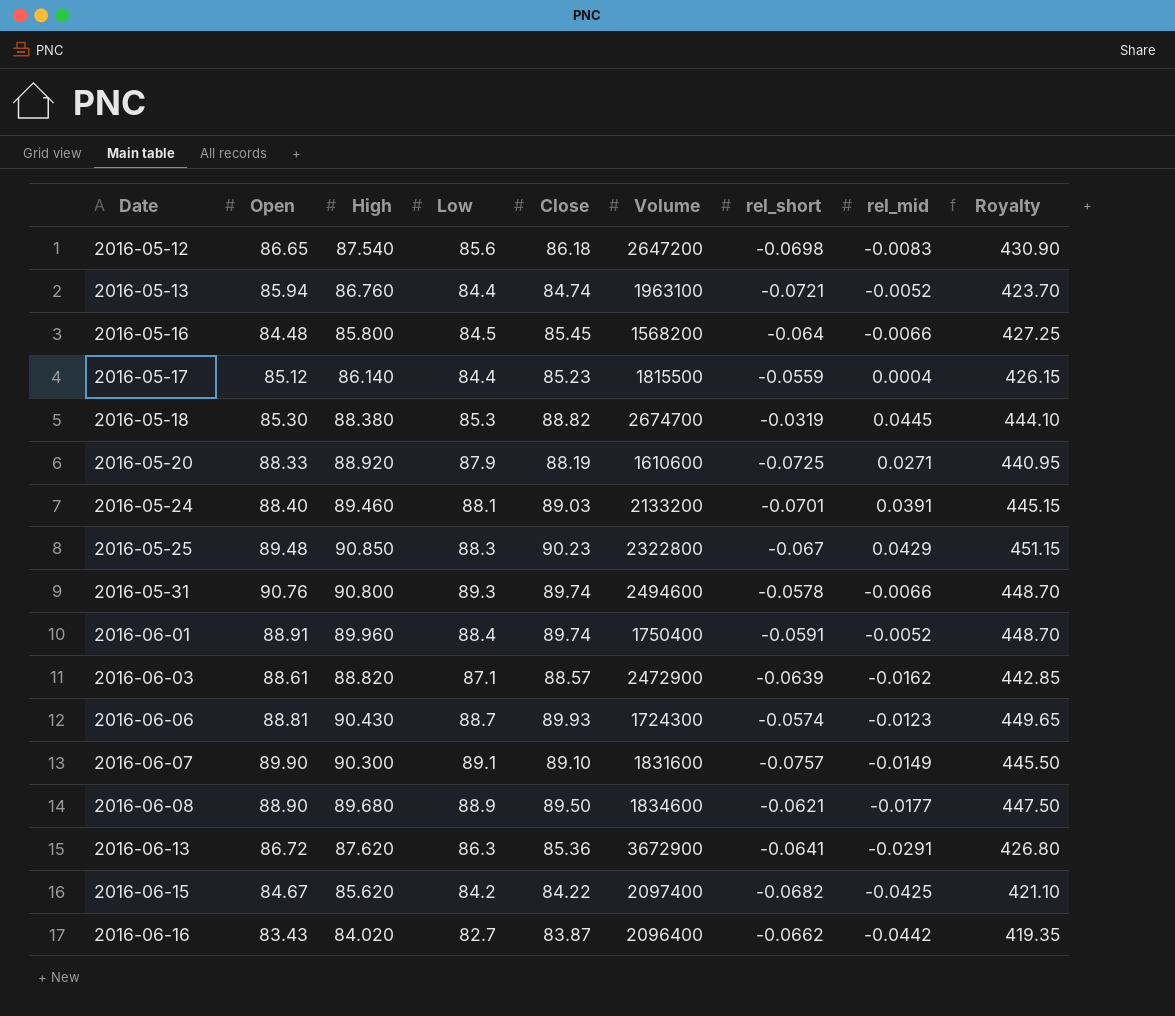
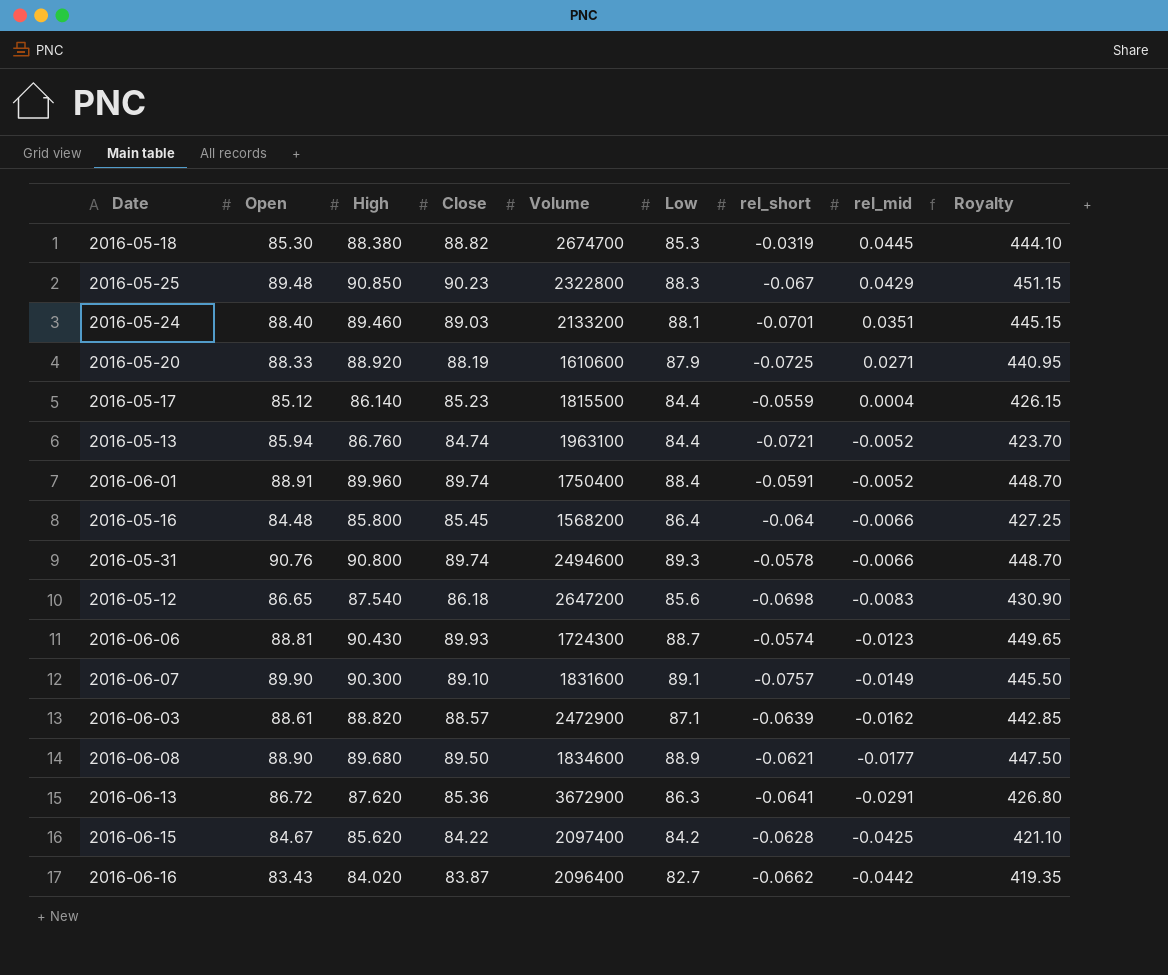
row order: Date ascending -> rel_mid descending
column Low | position: 4 -> 6
2016-05-24 | rel_mid: 0.0391 -> 0.0351
2016-05-16 | Low: 84.5 -> 86.4
2016-06-15 | rel_short: -0.0682 -> -0.0628

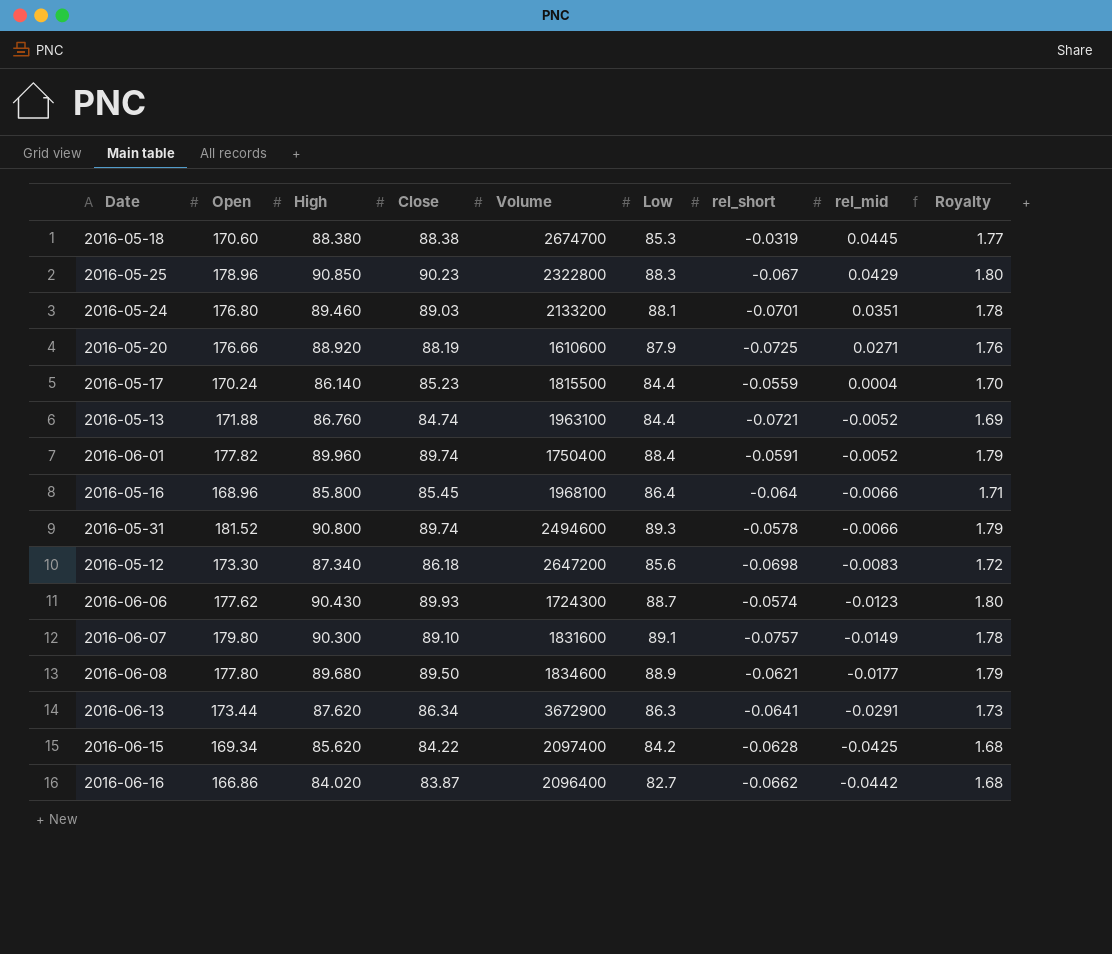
column Royalty | formula: [Close] * 5 -> [Close] * 0.02
row 2016-06-03: 88.61 | 88.820 | 88.57 | 2472900 | 87.1 | -0.0639 | -0.0162 | 442.85 -> none
2016-05-18 | Open: 85.30 -> 170.60
2016-05-18 | Close: 88.82 -> 88.38
2016-05-25 | Open: 89.48 -> 178.96
2016-05-24 | Open: 88.40 -> 176.80
2016-05-20 | Open: 88.33 -> 176.66
2016-05-17 | Open: 85.12 -> 170.24
2016-05-13 | Open: 85.94 -> 171.88
2016-06-01 | Open: 88.91 -> 177.82
2016-05-16 | Open: 84.48 -> 168.96
2016-05-16 | Volume: 1568200 -> 1968100
2016-05-31 | Open: 90.76 -> 181.52
2016-05-12 | Open: 86.65 -> 173.30
2016-05-12 | High: 87.540 -> 87.340
2016-06-06 | Open: 88.81 -> 177.62
2016-06-07 | Open: 89.90 -> 179.80
2016-06-08 | Open: 88.90 -> 177.80
2016-06-13 | Open: 86.72 -> 173.44
2016-06-13 | Close: 85.36 -> 86.34
2016-06-15 | Open: 84.67 -> 169.34
2016-06-16 | Open: 83.43 -> 166.86

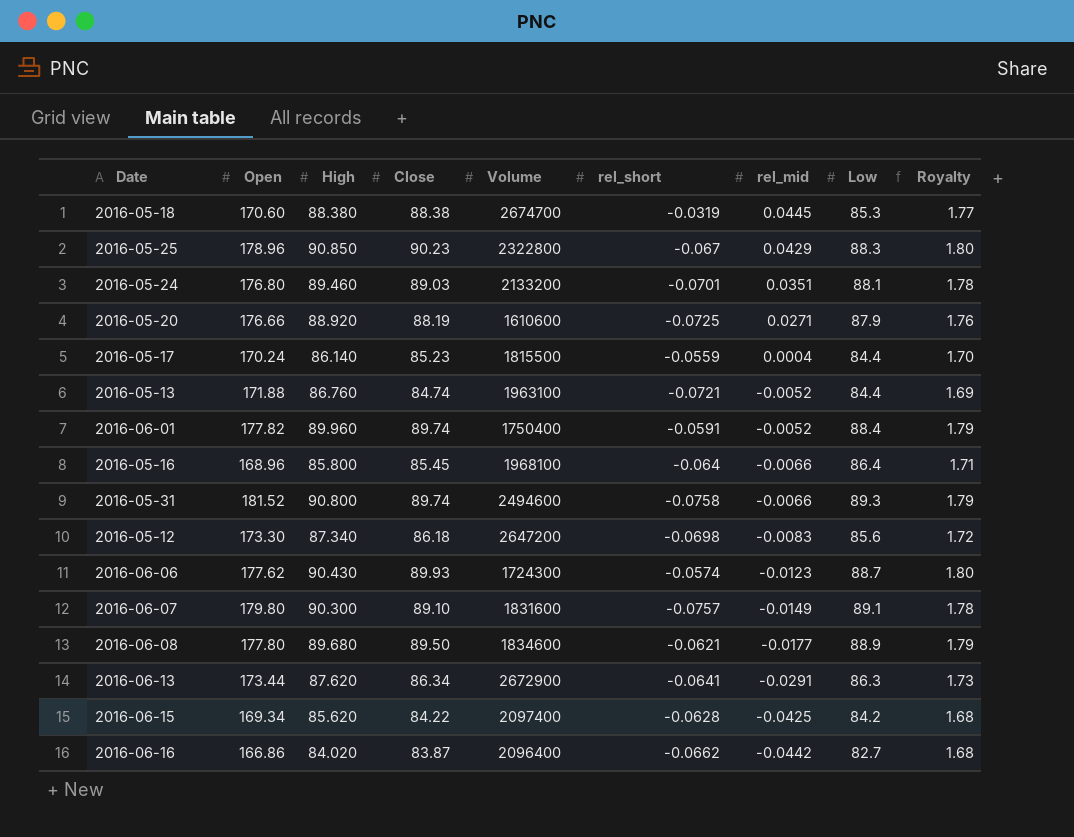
column Low | position: 6 -> 8
2016-05-31 | rel_short: -0.0578 -> -0.0758
2016-06-13 | Volume: 3672900 -> 2672900

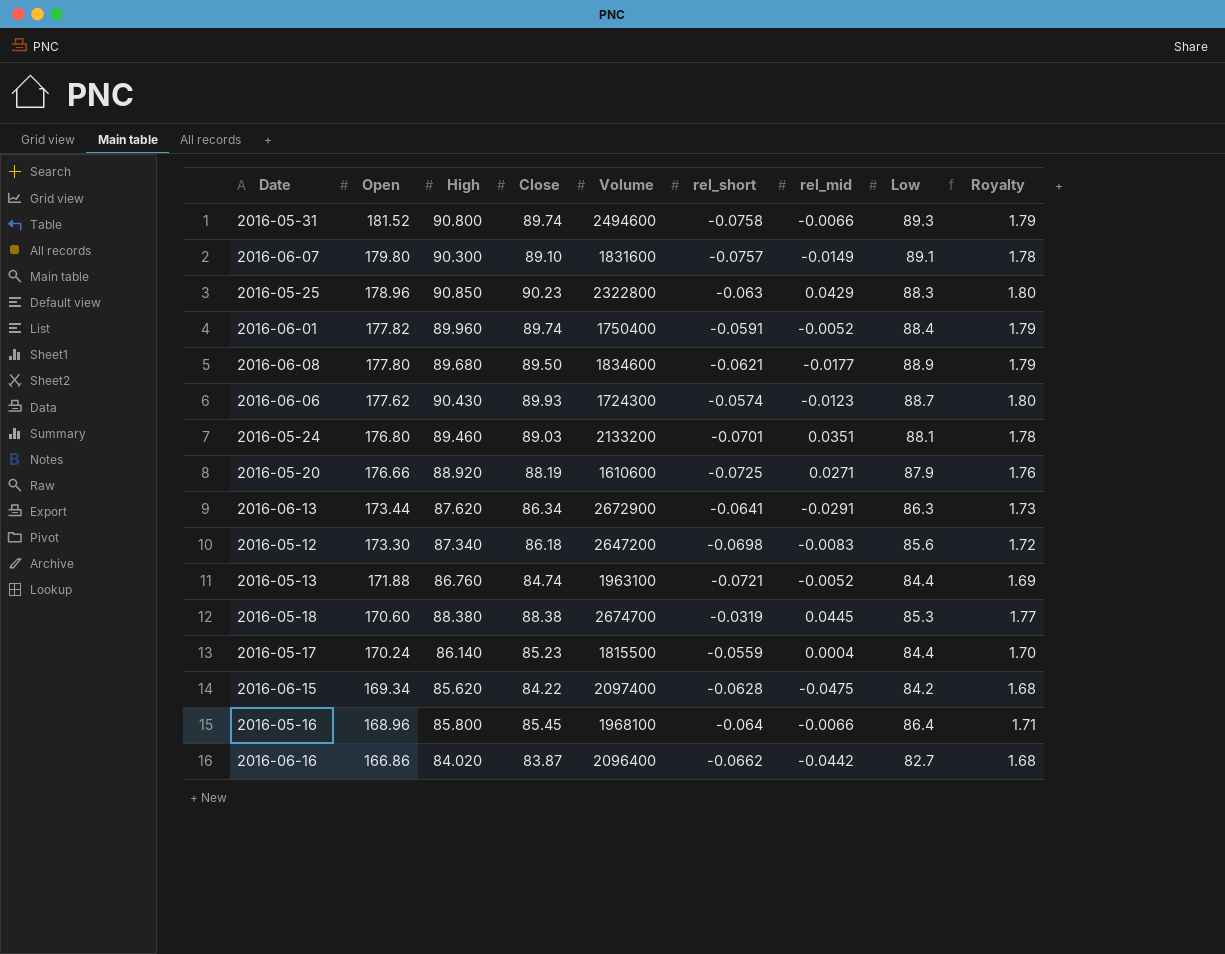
row order: rel_mid descending -> Open descending
2016-05-25 | rel_short: -0.067 -> -0.063
2016-06-15 | rel_mid: -0.0425 -> -0.0475

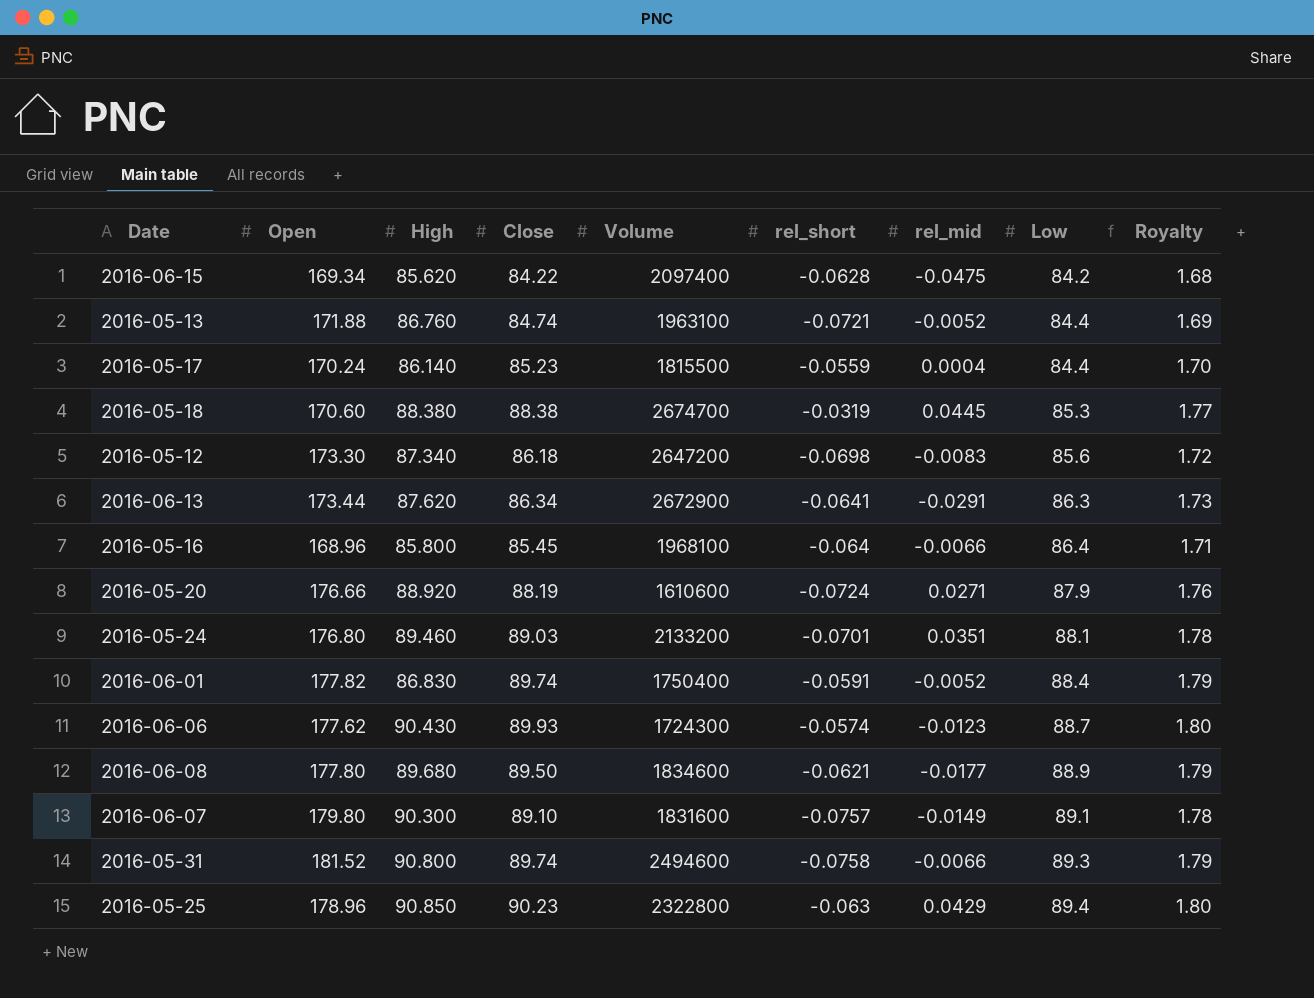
row order: Open descending -> Low ascending
row 2016-06-16: 166.86 | 84.020 | 83.87 | 2096400 | -0.0662 | -0.0442 | 82.7 | 1.68 -> none
2016-05-20 | rel_short: -0.0725 -> -0.0724
2016-06-01 | High: 89.960 -> 86.830
2016-05-25 | Low: 88.3 -> 89.4

